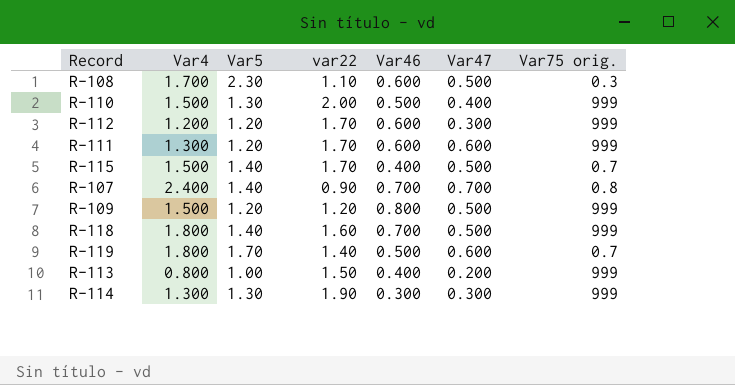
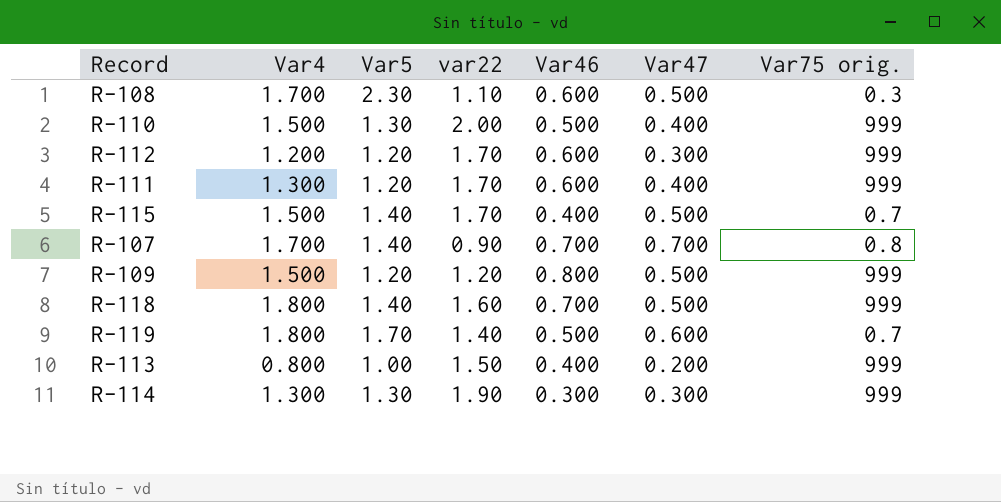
R-111 | Var47: 0.600 -> 0.400
R-107 | Var4: 2.400 -> 1.700

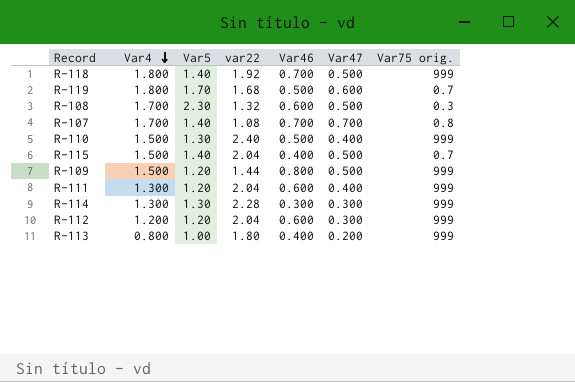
row order: none -> Var4 descending
R-118 | var22: 1.60 -> 1.92
R-119 | var22: 1.40 -> 1.68
R-108 | var22: 1.10 -> 1.32
R-107 | var22: 0.90 -> 1.08
R-110 | var22: 2.00 -> 2.40
R-115 | var22: 1.70 -> 2.04
R-109 | var22: 1.20 -> 1.44
R-111 | var22: 1.70 -> 2.04
R-114 | var22: 1.90 -> 2.28
R-112 | var22: 1.70 -> 2.04
R-113 | var22: 1.50 -> 1.80

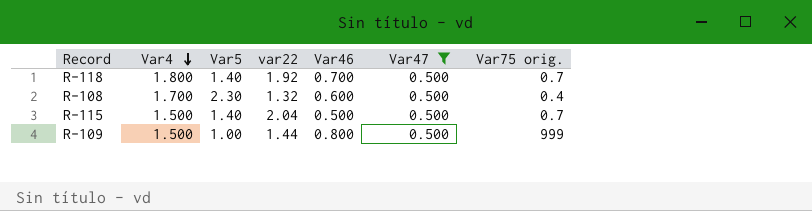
filter: none -> Var47 = 0.500
R-118 | Var75 orig.: 999 -> 0.7
R-108 | Var75 orig.: 0.3 -> 0.4
R-115 | Var46: 0.400 -> 0.500
R-109 | Var5: 1.20 -> 1.00

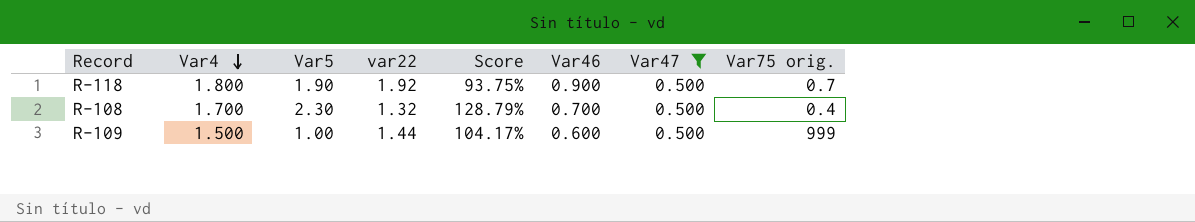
column Score | formula: none -> [Var4] / [var22]
row R-115: 1.500 | 1.40 | 2.04 | 0.500 | 0.500 | 0.7 -> none
R-118 | Var5: 1.40 -> 1.90
R-118 | Var46: 0.700 -> 0.900
R-108 | Var46: 0.600 -> 0.700
R-109 | Var46: 0.800 -> 0.600

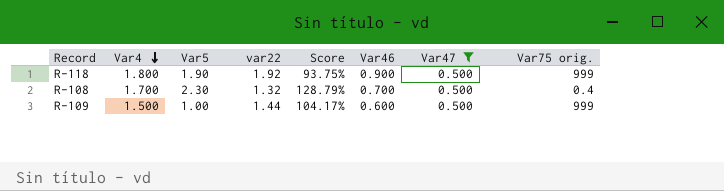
R-118 | Var75 orig.: 0.7 -> 999

